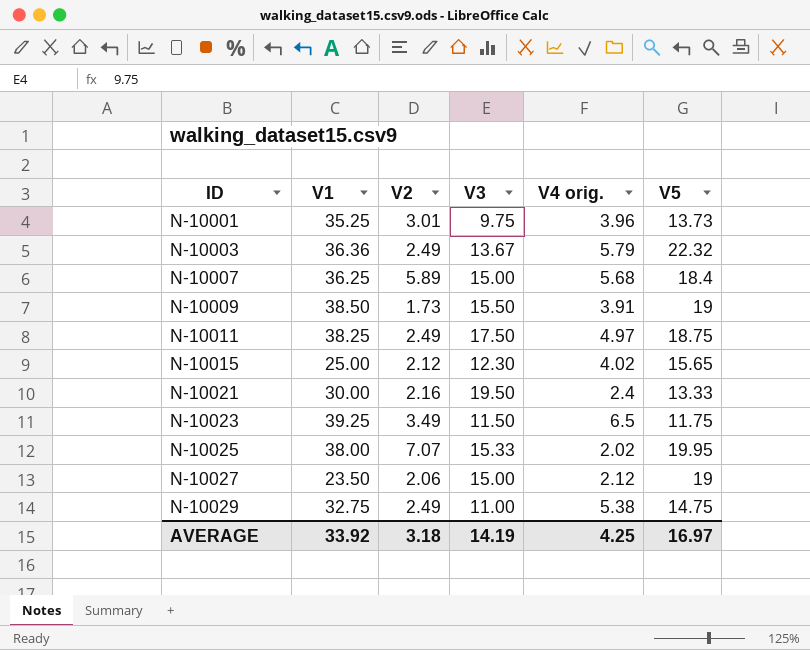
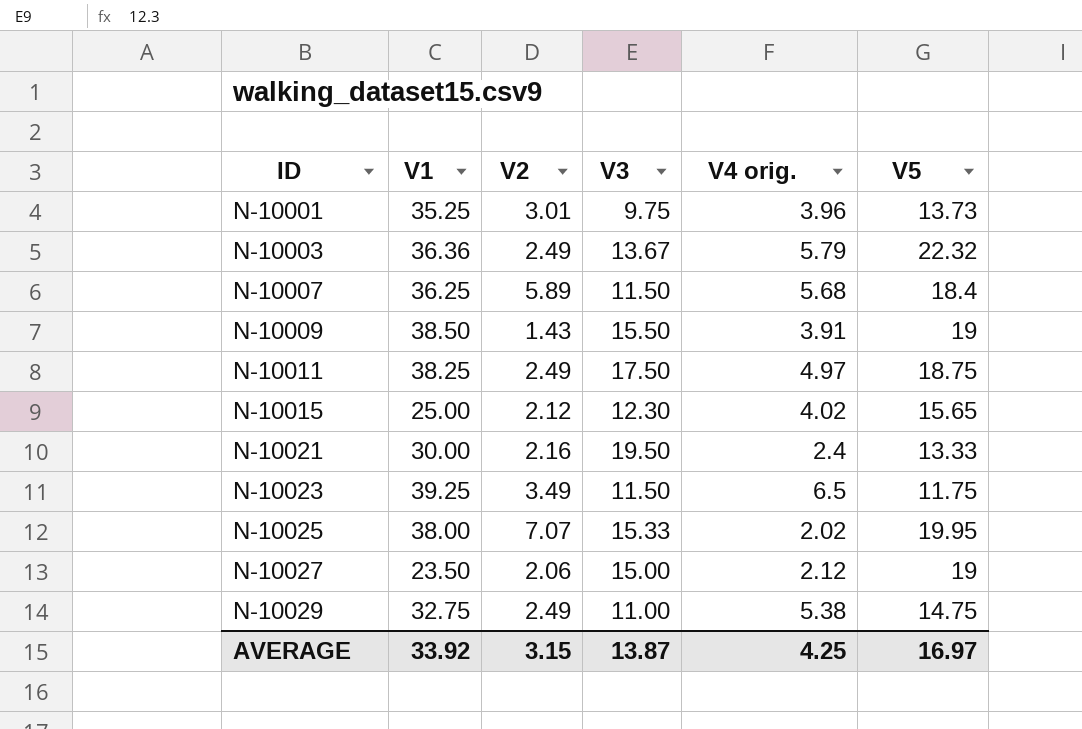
N-10007 | V3: 15.00 -> 11.50
N-10009 | V2: 1.73 -> 1.43
AVERAGE | V2: 3.18 -> 3.15
AVERAGE | V3: 14.19 -> 13.87

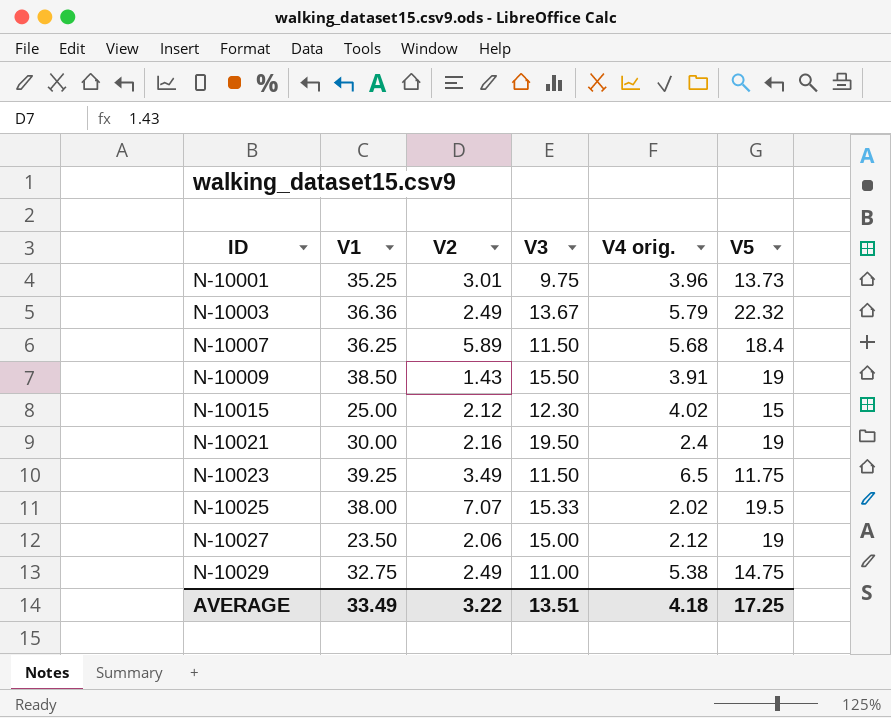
row N-10011: 38.25 | 2.49 | 17.50 | 4.97 | 18.75 -> none
N-10015 | V5: 15.65 -> 15
N-10021 | V5: 13.33 -> 19
N-10025 | V5: 19.95 -> 19.5
AVERAGE | V1: 33.92 -> 33.49
AVERAGE | V2: 3.15 -> 3.22
AVERAGE | V3: 13.87 -> 13.51
AVERAGE | V4 orig.: 4.25 -> 4.18
AVERAGE | V5: 16.97 -> 17.25

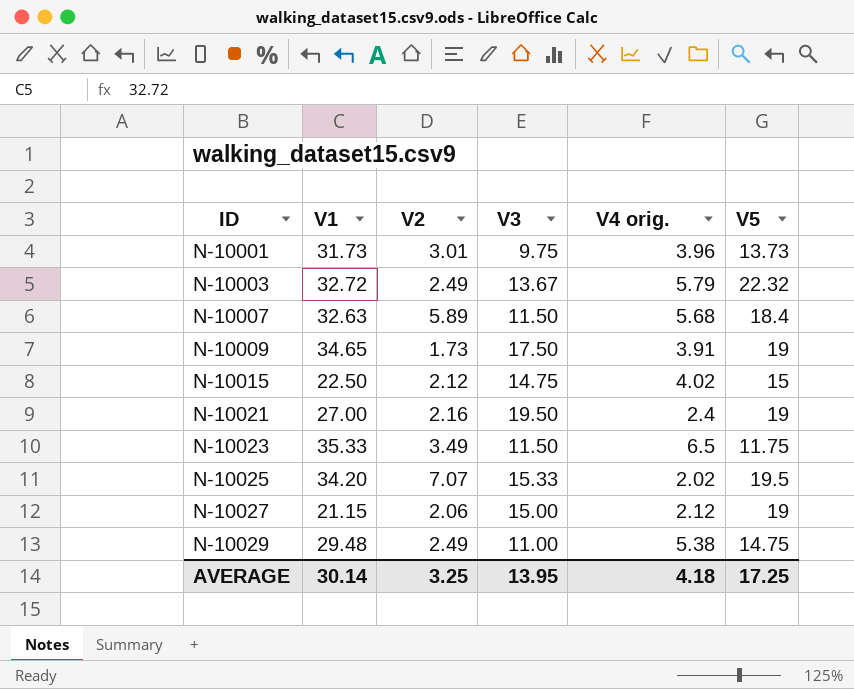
N-10001 | V1: 35.25 -> 31.73
N-10003 | V1: 36.36 -> 32.72
N-10007 | V1: 36.25 -> 32.63
N-10009 | V1: 38.50 -> 34.65
N-10009 | V2: 1.43 -> 1.73
N-10009 | V3: 15.50 -> 17.50
N-10015 | V1: 25.00 -> 22.50
N-10015 | V3: 12.30 -> 14.75
N-10021 | V1: 30.00 -> 27.00
N-10023 | V1: 39.25 -> 35.33
N-10025 | V1: 38.00 -> 34.20
N-10027 | V1: 23.50 -> 21.15
N-10029 | V1: 32.75 -> 29.48
AVERAGE | V1: 33.49 -> 30.14
AVERAGE | V2: 3.22 -> 3.25
AVERAGE | V3: 13.51 -> 13.95

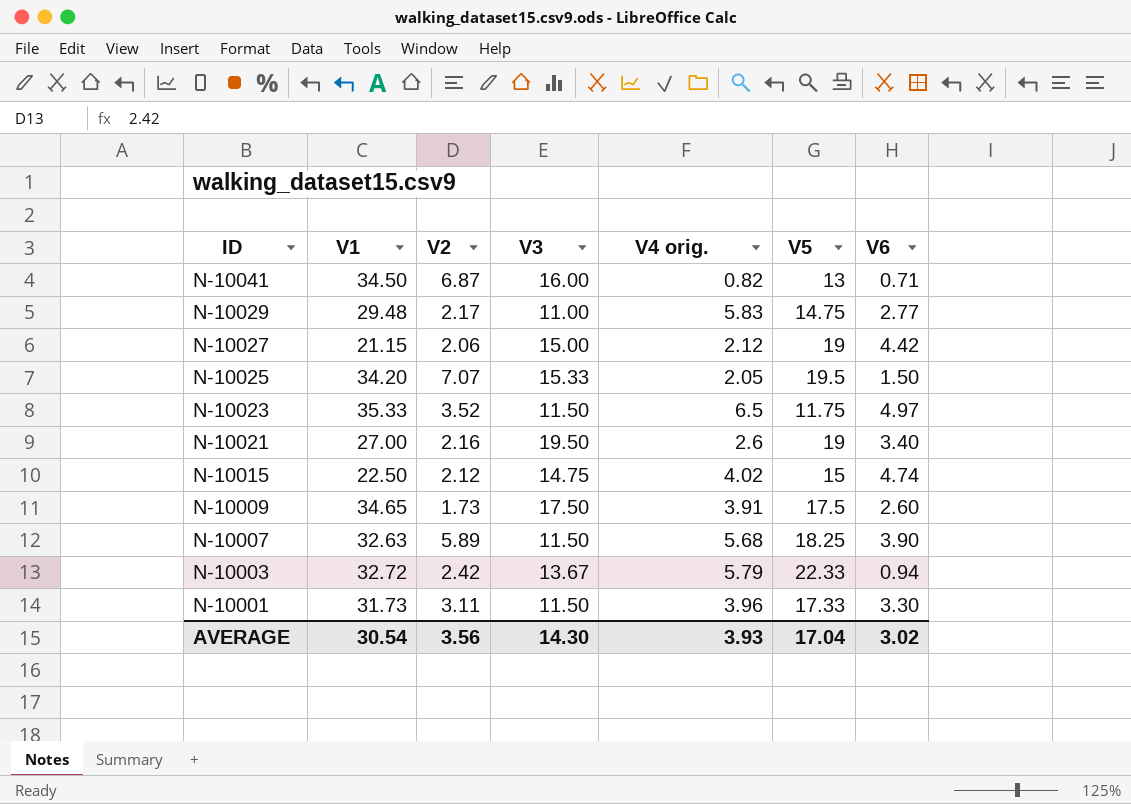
row order: ID ascending -> ID descending
column V6 | position: none -> 7
row N-10041: none -> 34.50 | 6.87 | 16.00 | 0.82 | 13 | 0.71
N-10029 | V2: 2.49 -> 2.17
N-10029 | V4 orig.: 5.38 -> 5.83
N-10025 | V4 orig.: 2.02 -> 2.05
N-10023 | V2: 3.49 -> 3.52
N-10021 | V4 orig.: 2.4 -> 2.6
N-10009 | V5: 19 -> 17.5
N-10007 | V5: 18.4 -> 18.25
N-10003 | V2: 2.49 -> 2.42
N-10003 | V5: 22.32 -> 22.33
N-10001 | V2: 3.01 -> 3.11
N-10001 | V3: 9.75 -> 11.50
N-10001 | V5: 13.73 -> 17.33
AVERAGE | V1: 30.14 -> 30.54
AVERAGE | V2: 3.25 -> 3.56
AVERAGE | V3: 13.95 -> 14.30
AVERAGE | V4 orig.: 4.18 -> 3.93
AVERAGE | V5: 17.25 -> 17.04

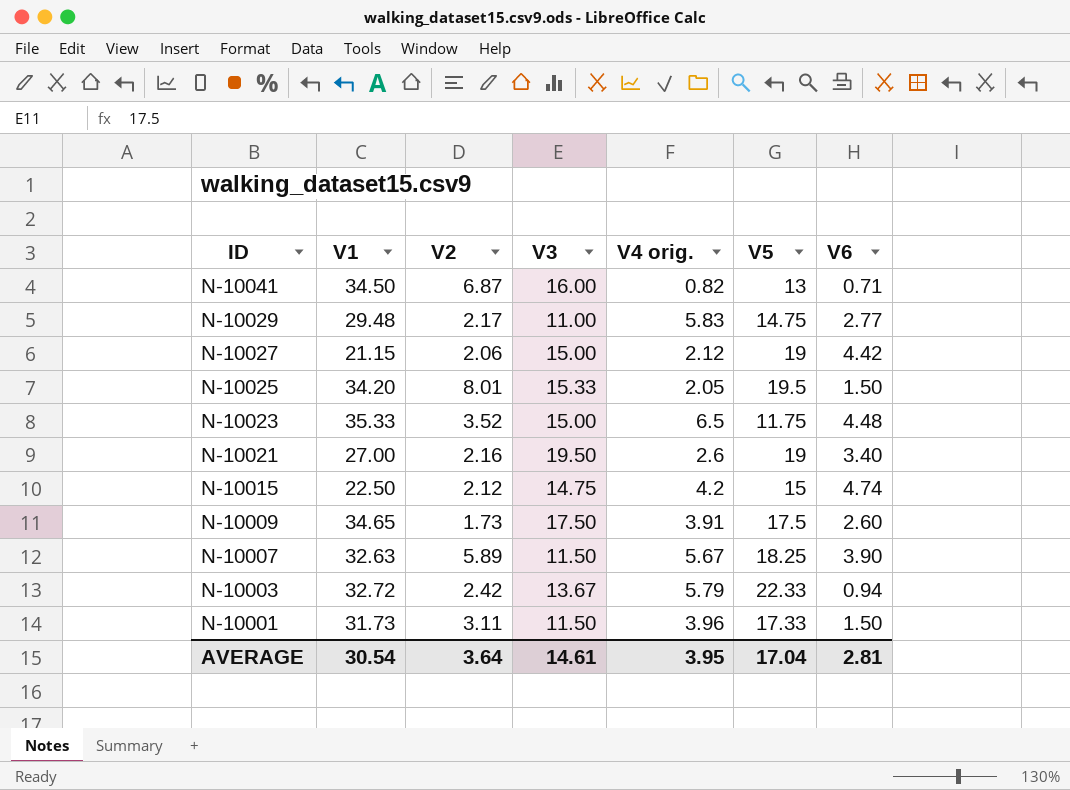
N-10025 | V2: 7.07 -> 8.01
N-10023 | V3: 11.50 -> 15.00
N-10023 | V6: 4.97 -> 4.48
N-10015 | V4 orig.: 4.02 -> 4.2
N-10007 | V4 orig.: 5.68 -> 5.67
N-10001 | V6: 3.30 -> 1.50
AVERAGE | V2: 3.56 -> 3.64
AVERAGE | V3: 14.30 -> 14.61
AVERAGE | V4 orig.: 3.93 -> 3.95
AVERAGE | V6: 3.02 -> 2.81

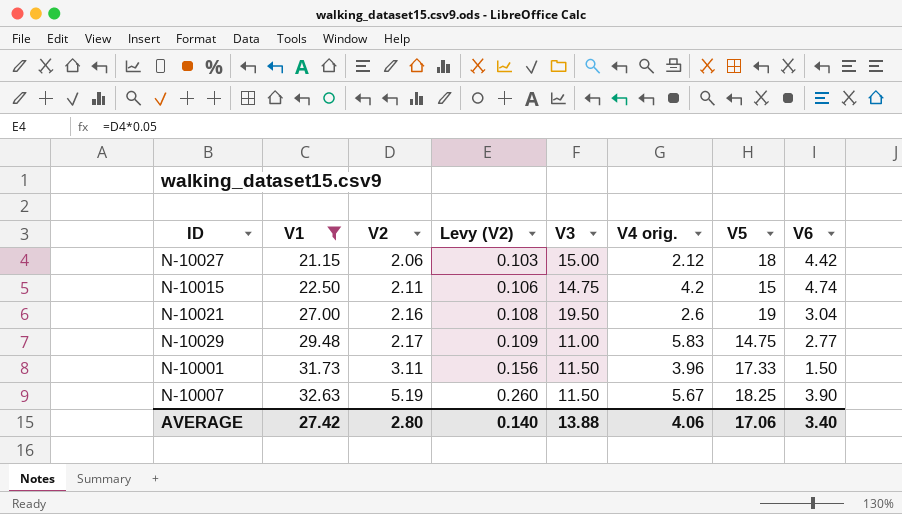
filter: none -> V1 <= 32.63
row order: ID descending -> V1 ascending
column Levy (V2) | formula: none -> [V2] * 0.05
N-10027 | V5: 19 -> 18
N-10015 | V2: 2.12 -> 2.11
N-10021 | V6: 3.40 -> 3.04
N-10007 | V2: 5.89 -> 5.19
AVERAGE | V1: 30.54 -> 27.42
AVERAGE | V2: 3.64 -> 2.80
AVERAGE | V3: 14.61 -> 13.88
AVERAGE | V4 orig.: 3.95 -> 4.06
AVERAGE | V5: 17.04 -> 17.06
AVERAGE | V6: 2.81 -> 3.40

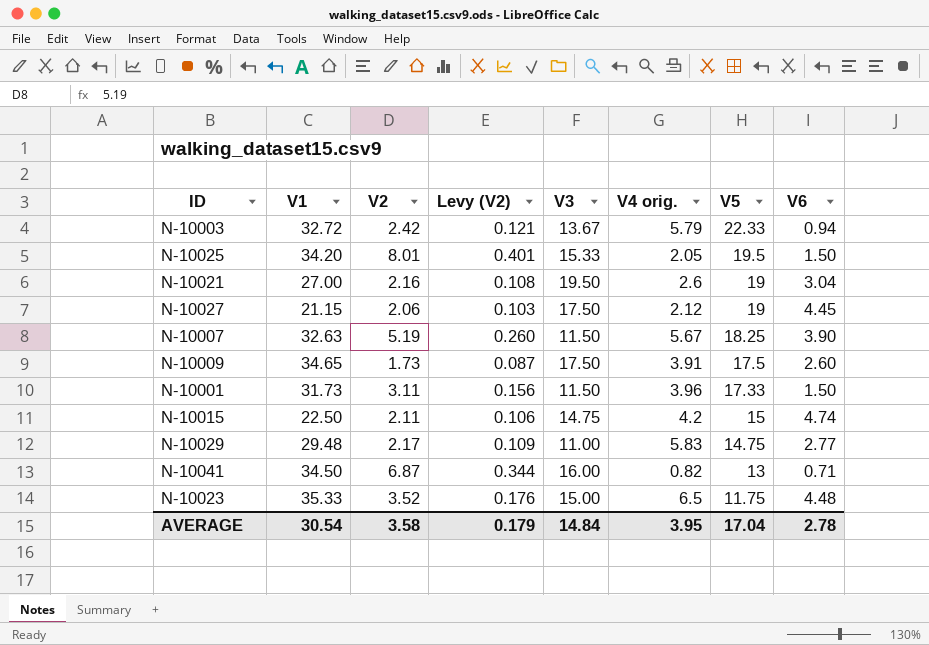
filter: V1 <= 32.63 -> none
row order: V1 ascending -> V5 descending
N-10027 | V3: 15.00 -> 17.50
N-10027 | V5: 18 -> 19
N-10027 | V6: 4.42 -> 4.45
AVERAGE | V1: 27.42 -> 30.54
AVERAGE | V2: 2.80 -> 3.58
AVERAGE | Levy (V2): 0.140 -> 0.179
AVERAGE | V3: 13.88 -> 14.84
AVERAGE | V4 orig.: 4.06 -> 3.95
AVERAGE | V5: 17.06 -> 17.04
AVERAGE | V6: 3.40 -> 2.78

